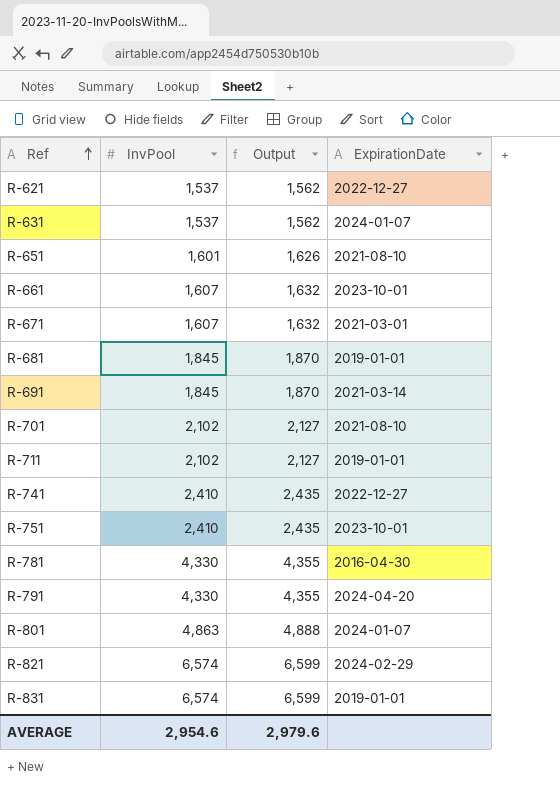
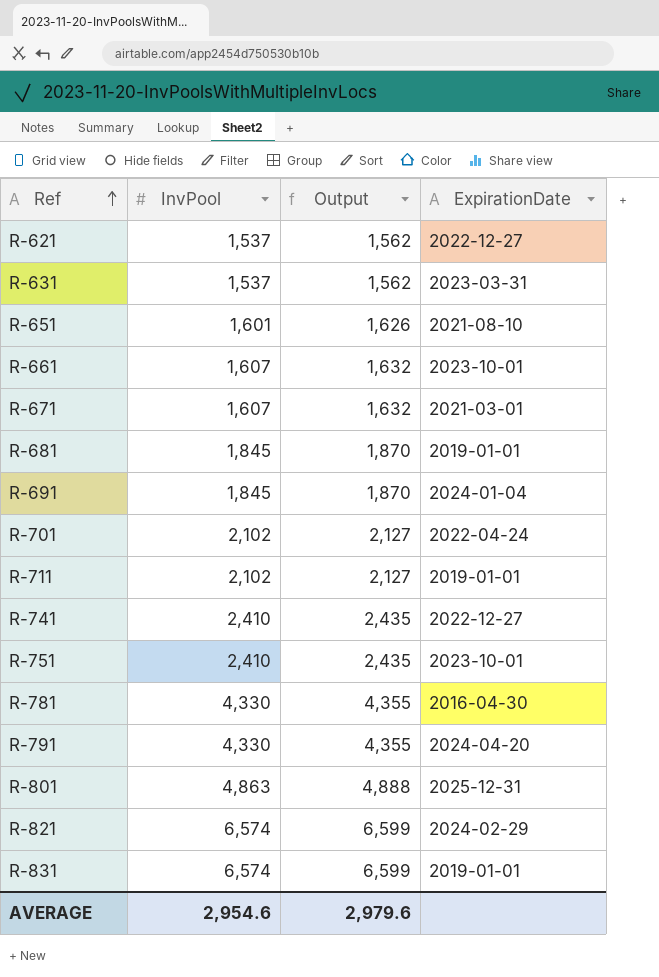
R-631 | ExpirationDate: 2024-01-07 -> 2023-03-31
R-691 | ExpirationDate: 2021-03-14 -> 2024-01-04
R-701 | ExpirationDate: 2021-08-10 -> 2022-04-24
R-801 | ExpirationDate: 2024-01-07 -> 2025-12-31

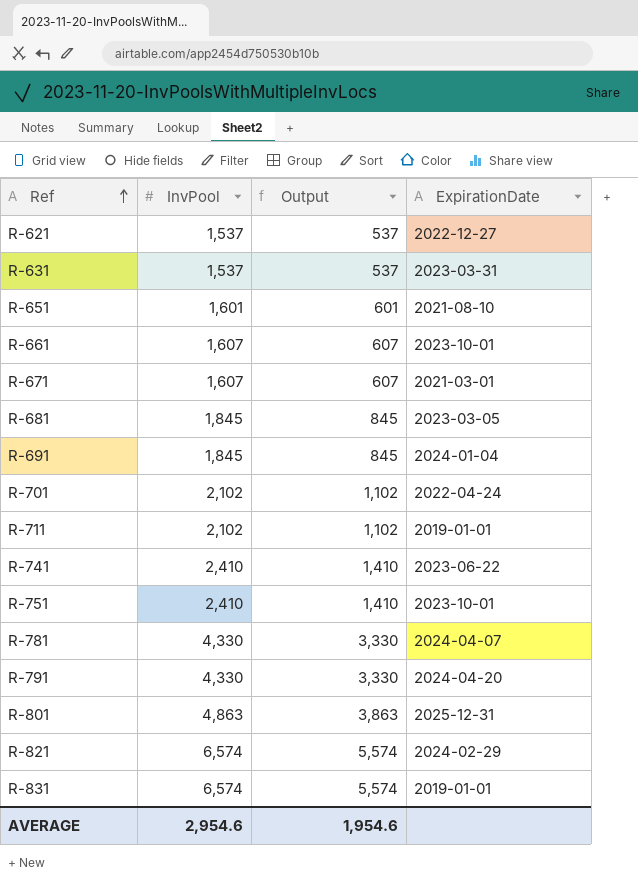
column Output | formula: [InvPool] + 25 -> [InvPool] - 1000
R-681 | ExpirationDate: 2019-01-01 -> 2023-03-05
R-741 | ExpirationDate: 2022-12-27 -> 2023-06-22
R-781 | ExpirationDate: 2016-04-30 -> 2024-04-07
AVERAGE | Output: 2,979.6 -> 1,954.6

